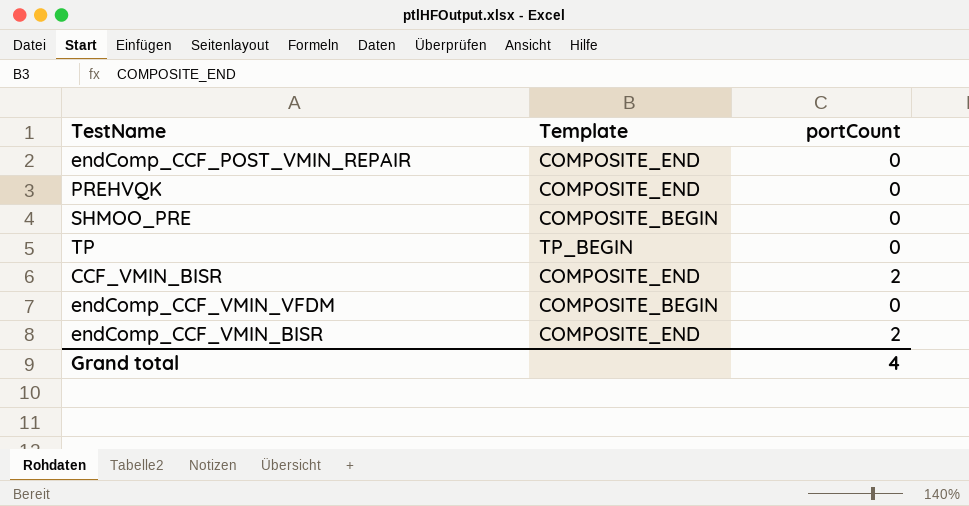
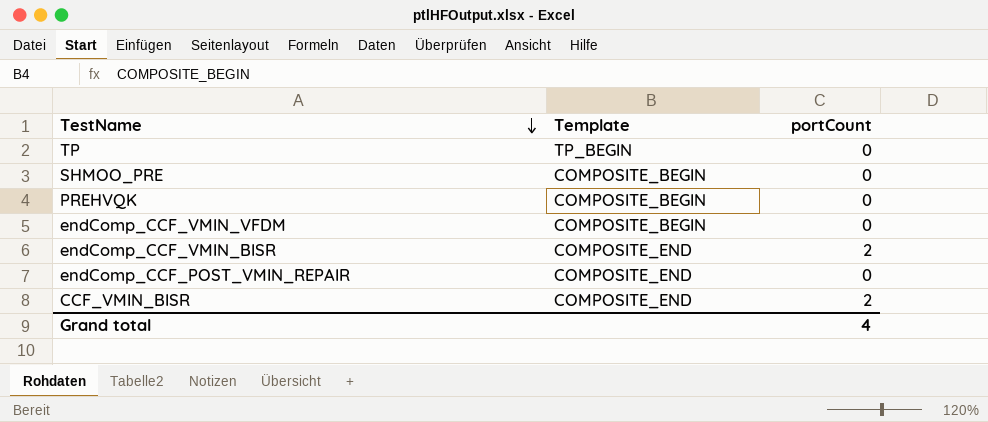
row order: none -> TestName descending
PREHVQK | Template: COMPOSITE_END -> COMPOSITE_BEGIN

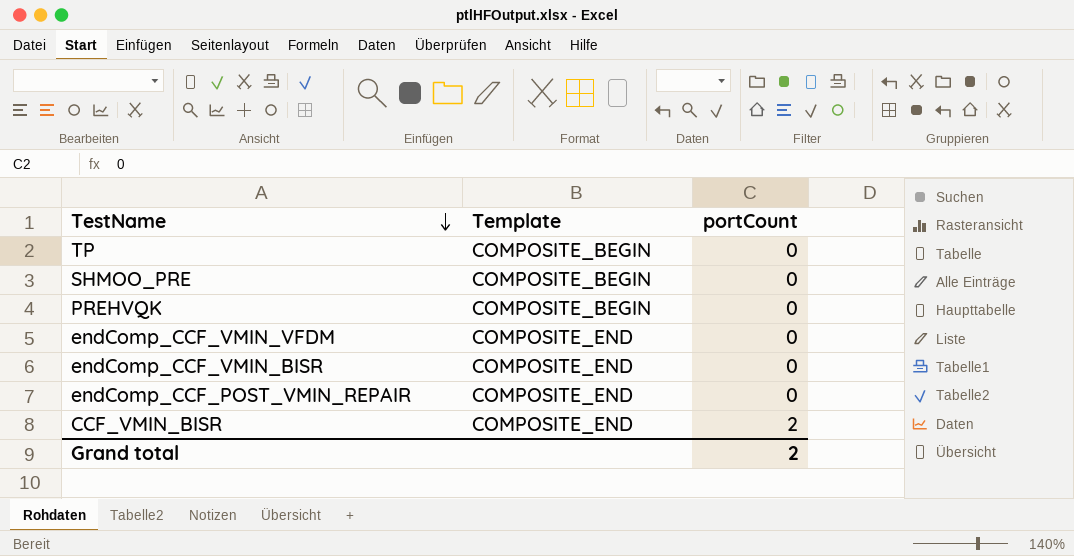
TP | Template: TP_BEGIN -> COMPOSITE_BEGIN
endComp_CCF_VMIN_VFDM | Template: COMPOSITE_BEGIN -> COMPOSITE_END
endComp_CCF_VMIN_BISR | portCount: 2 -> 0
Grand total | portCount: 4 -> 2

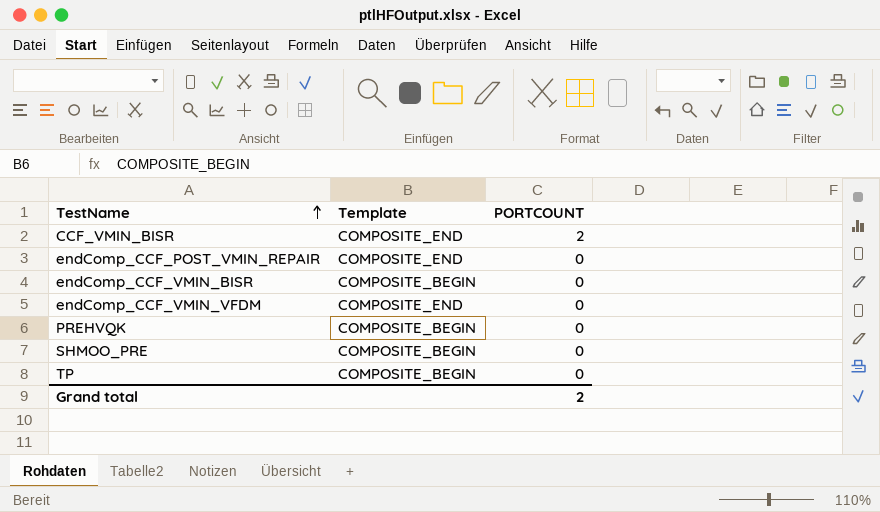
row order: TestName descending -> TestName ascending
column name: portCount -> PORTCOUNT
endComp_CCF_VMIN_BISR | Template: COMPOSITE_END -> COMPOSITE_BEGIN

